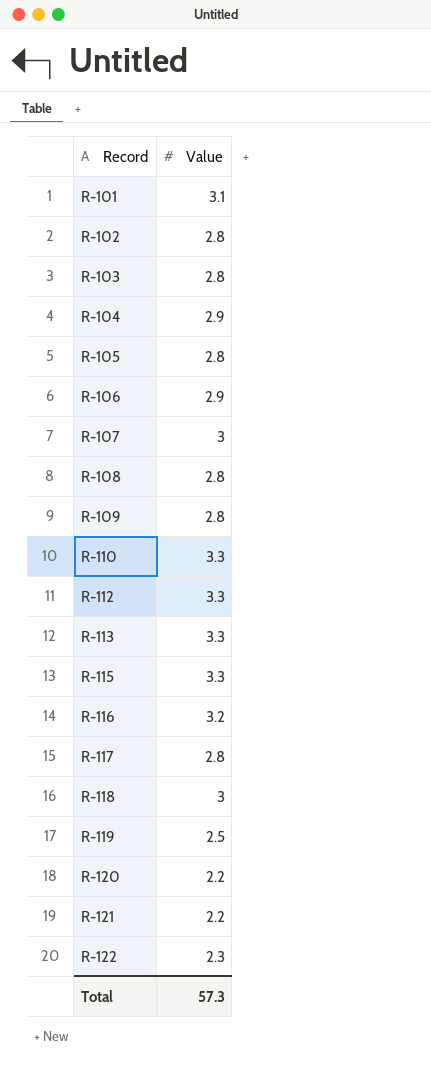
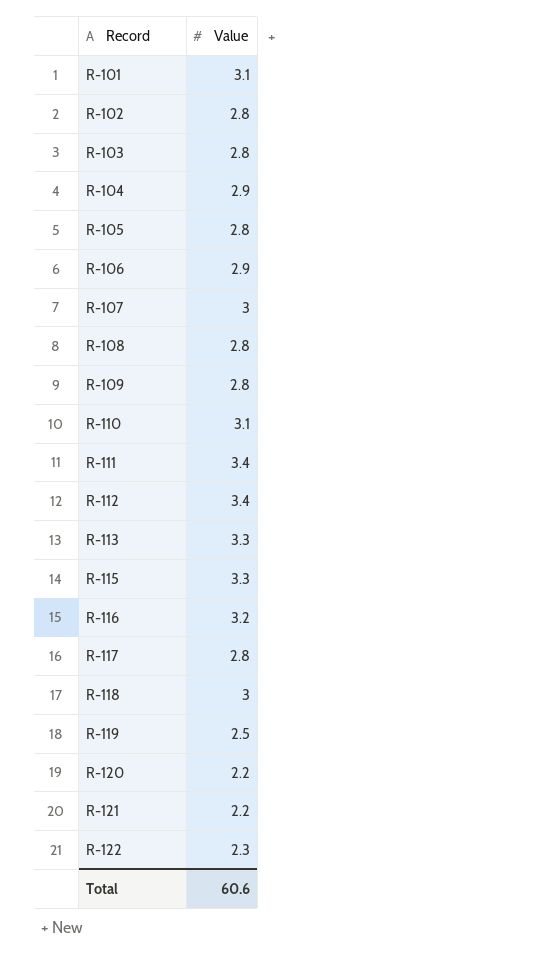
R-110 | Value: 3.3 -> 3.1
row R-111: none -> 3.4
R-112 | Value: 3.3 -> 3.4
Total | Value: 57.3 -> 60.6

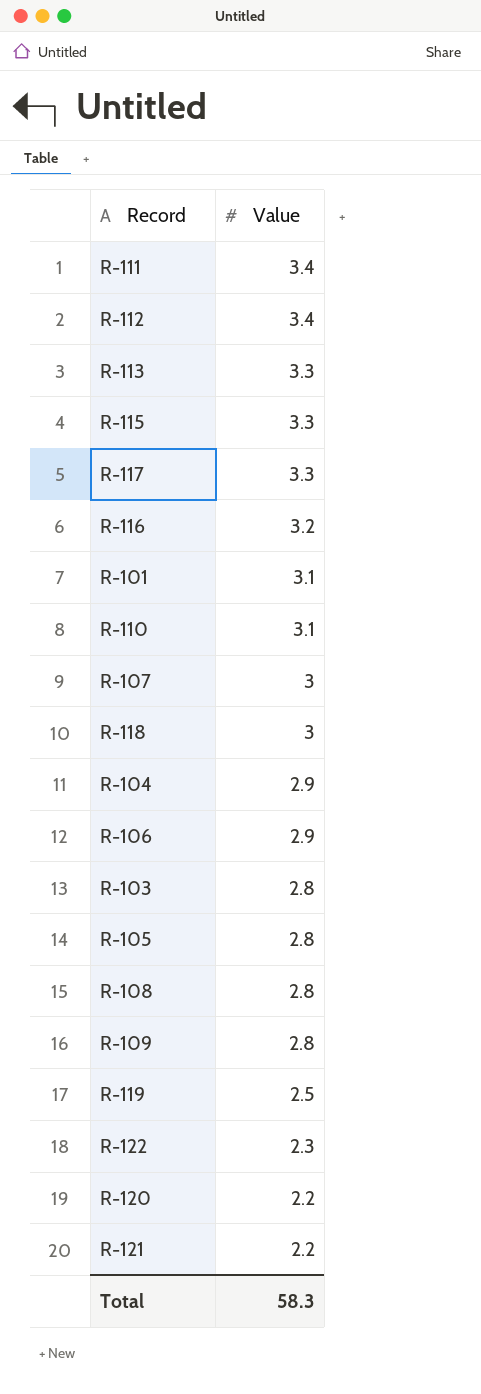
row order: Record ascending -> Value descending
row R-102: 2.8 -> none
R-117 | Value: 2.8 -> 3.3
Total | Value: 60.6 -> 58.3

